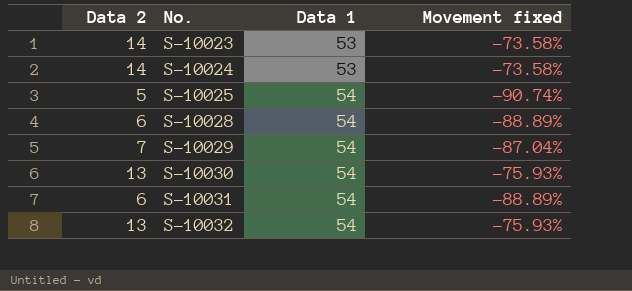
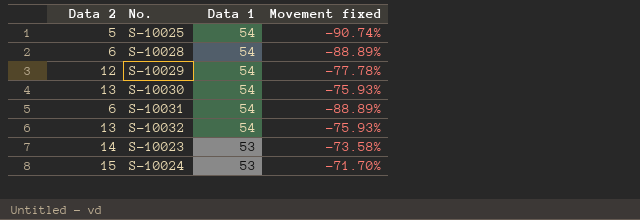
row order: No. ascending -> Data 1 descending
S-10029 | Data 2: 7 -> 12
S-10029 | Movement fixed: -87.04% -> -77.78%
S-10024 | Data 2: 14 -> 15
S-10024 | Movement fixed: -73.58% -> -71.70%

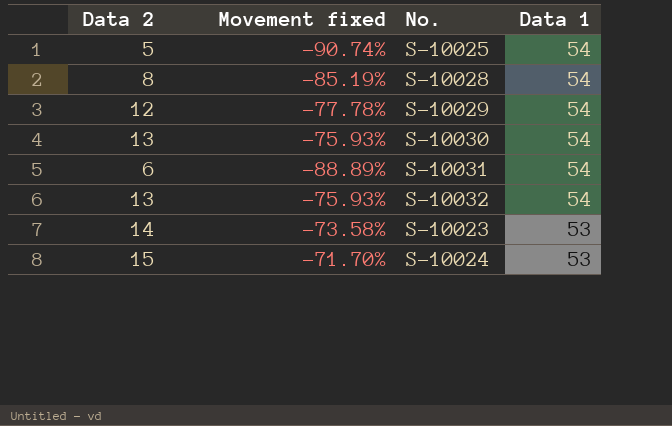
column Movement fixed | position: 4 -> 2
S-10028 | Data 2: 6 -> 8
S-10028 | Movement fixed: -88.89% -> -85.19%

